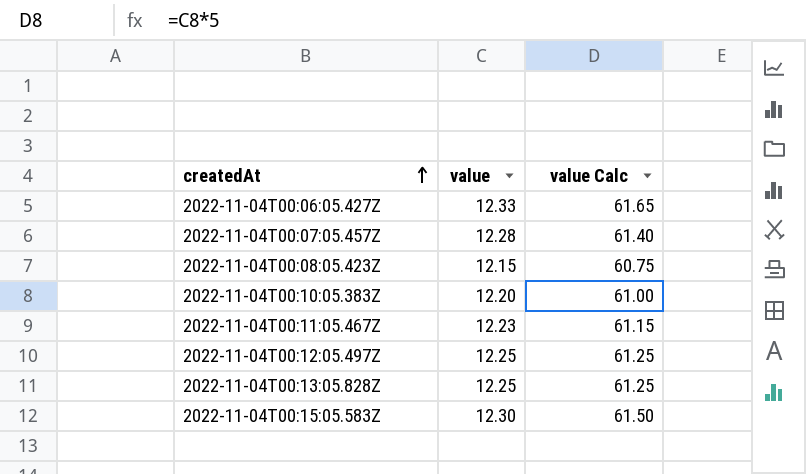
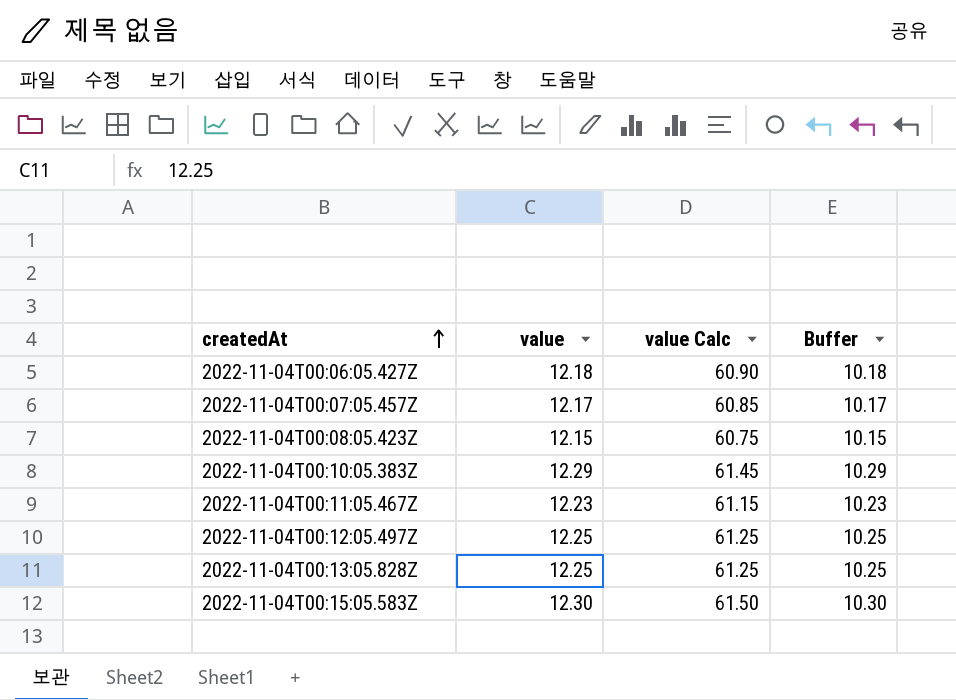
column Buffer | formula: none -> [value] - 2
2022-11-04T00:06:05.427Z | value: 12.33 -> 12.18
2022-11-04T00:06:05.427Z | value Calc: 61.65 -> 60.90
2022-11-04T00:07:05.457Z | value: 12.28 -> 12.17
2022-11-04T00:07:05.457Z | value Calc: 61.40 -> 60.85
2022-11-04T00:10:05.383Z | value: 12.20 -> 12.29
2022-11-04T00:10:05.383Z | value Calc: 61.00 -> 61.45

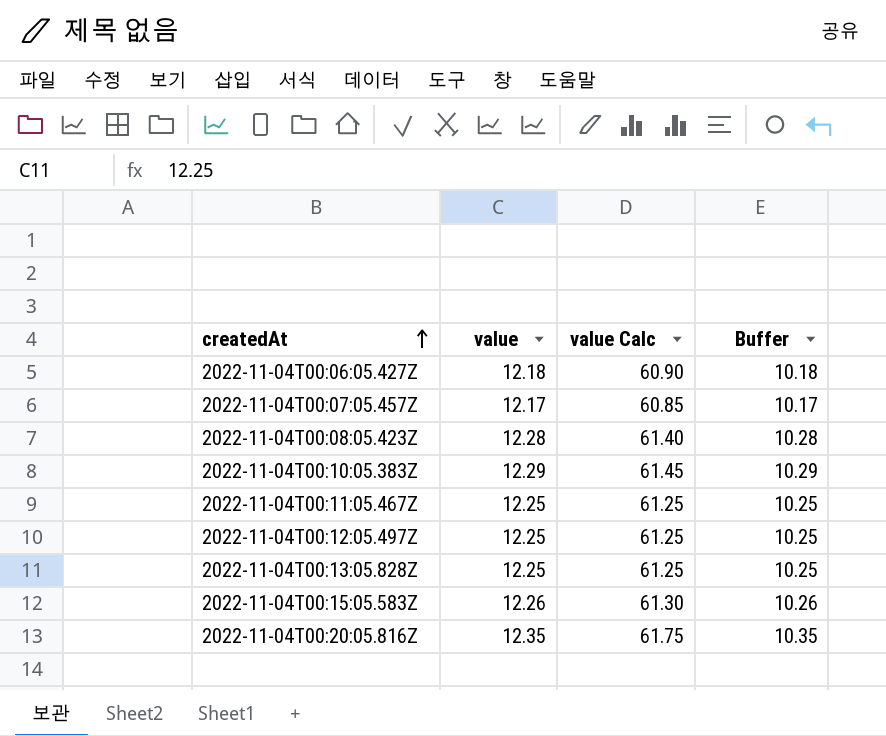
2022-11-04T00:08:05.423Z | value: 12.15 -> 12.28
2022-11-04T00:08:05.423Z | value Calc: 60.75 -> 61.40
2022-11-04T00:08:05.423Z | Buffer: 10.15 -> 10.28
2022-11-04T00:11:05.467Z | value: 12.23 -> 12.25
2022-11-04T00:11:05.467Z | value Calc: 61.15 -> 61.25
2022-11-04T00:11:05.467Z | Buffer: 10.23 -> 10.25
2022-11-04T00:15:05.583Z | value: 12.30 -> 12.26
2022-11-04T00:15:05.583Z | value Calc: 61.50 -> 61.30
2022-11-04T00:15:05.583Z | Buffer: 10.30 -> 10.26
row 2022-11-04T00:20:05.816Z: none -> 12.35 | 61.75 | 10.35

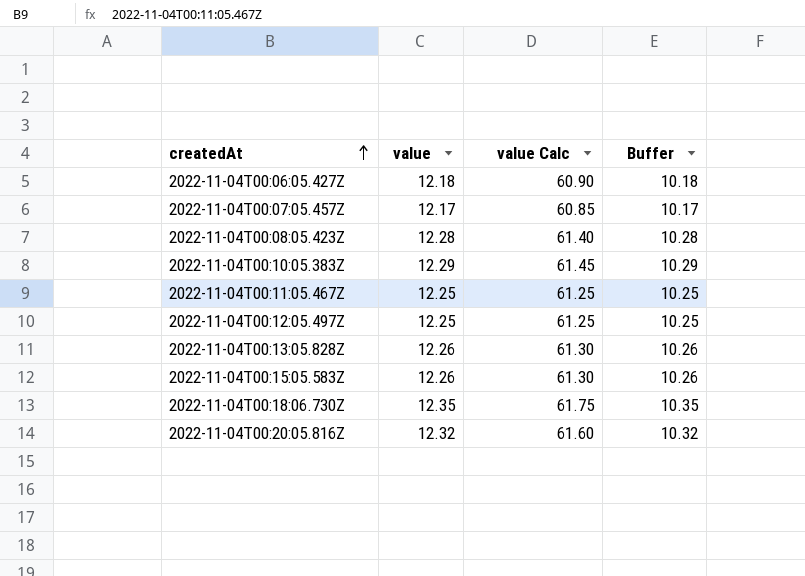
2022-11-04T00:13:05.828Z | value: 12.25 -> 12.26
2022-11-04T00:13:05.828Z | value Calc: 61.25 -> 61.30
2022-11-04T00:13:05.828Z | Buffer: 10.25 -> 10.26
row 2022-11-04T00:18:06.730Z: none -> 12.35 | 61.75 | 10.35
2022-11-04T00:20:05.816Z | value: 12.35 -> 12.32
2022-11-04T00:20:05.816Z | value Calc: 61.75 -> 61.60
2022-11-04T00:20:05.816Z | Buffer: 10.35 -> 10.32

